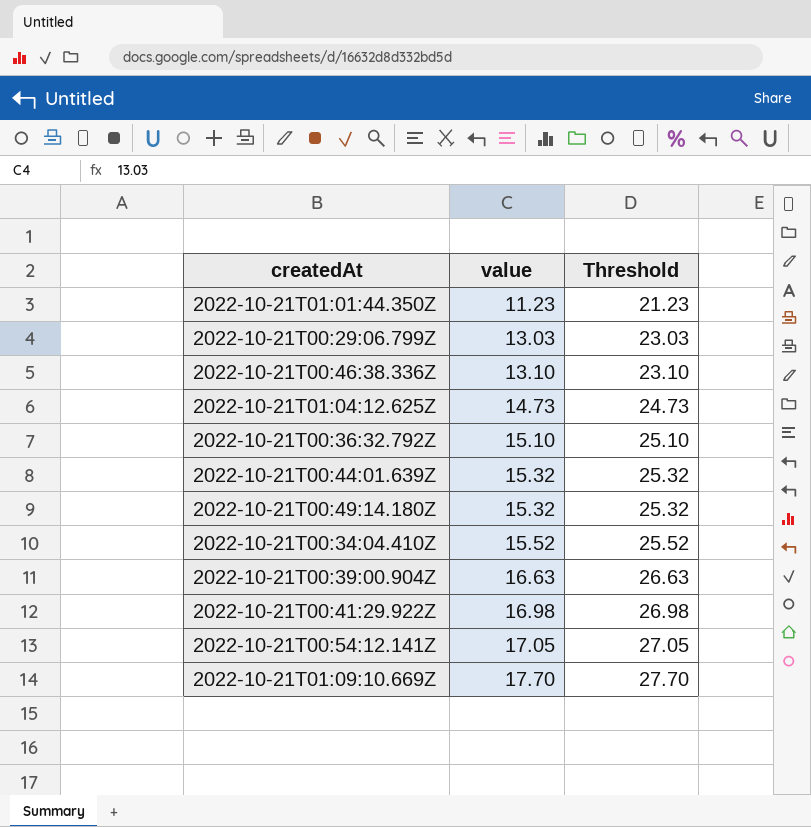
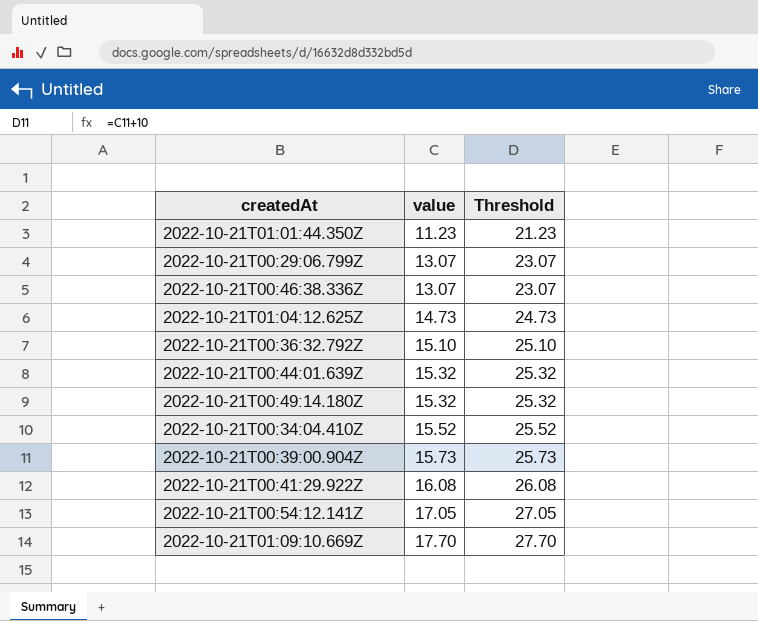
2022-10-21T00:29:06.799Z | value: 13.03 -> 13.07
2022-10-21T00:29:06.799Z | Threshold: 23.03 -> 23.07
2022-10-21T00:46:38.336Z | value: 13.10 -> 13.07
2022-10-21T00:46:38.336Z | Threshold: 23.10 -> 23.07
2022-10-21T00:39:00.904Z | value: 16.63 -> 15.73
2022-10-21T00:39:00.904Z | Threshold: 26.63 -> 25.73
2022-10-21T00:41:29.922Z | value: 16.98 -> 16.08
2022-10-21T00:41:29.922Z | Threshold: 26.98 -> 26.08

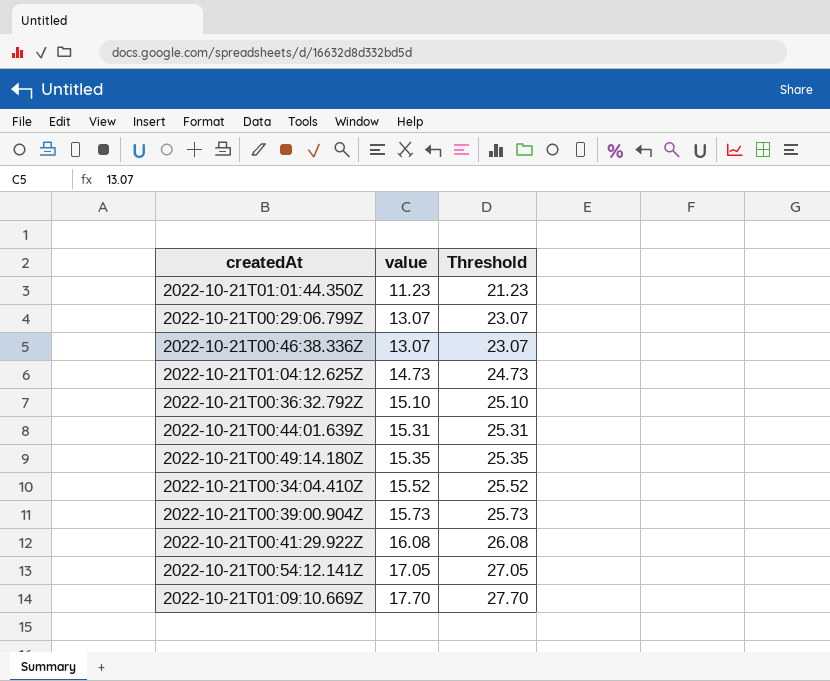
2022-10-21T00:44:01.639Z | value: 15.32 -> 15.31
2022-10-21T00:44:01.639Z | Threshold: 25.32 -> 25.31
2022-10-21T00:49:14.180Z | value: 15.32 -> 15.35
2022-10-21T00:49:14.180Z | Threshold: 25.32 -> 25.35

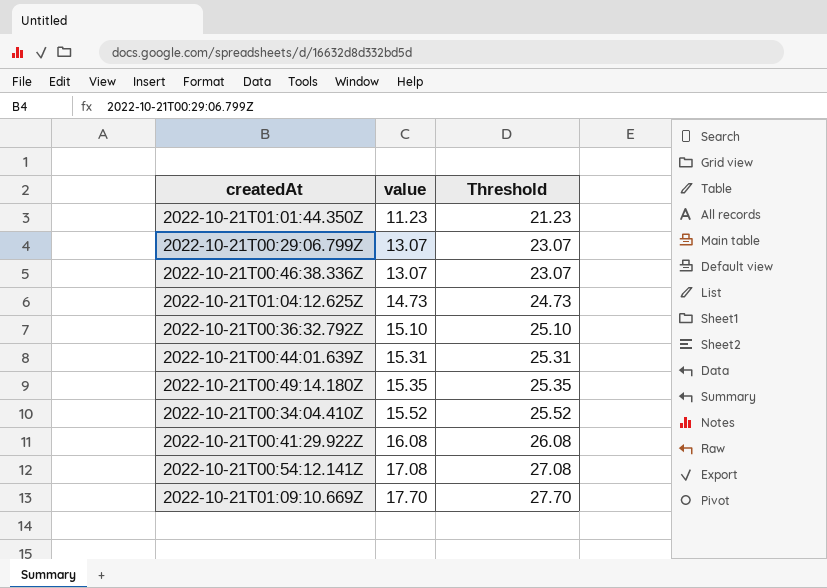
row 2022-10-21T00:39:00.904Z: 15.73 | 25.73 -> none
2022-10-21T00:54:12.141Z | value: 17.05 -> 17.08
2022-10-21T00:54:12.141Z | Threshold: 27.05 -> 27.08

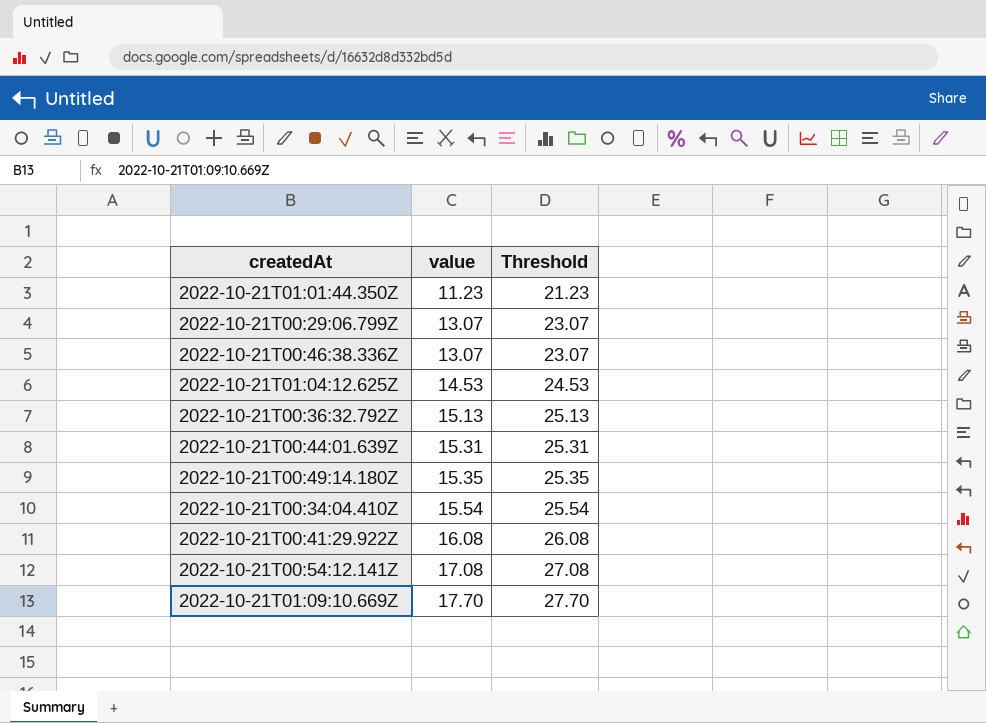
2022-10-21T01:04:12.625Z | value: 14.73 -> 14.53
2022-10-21T01:04:12.625Z | Threshold: 24.73 -> 24.53
2022-10-21T00:36:32.792Z | value: 15.10 -> 15.13
2022-10-21T00:36:32.792Z | Threshold: 25.10 -> 25.13
2022-10-21T00:34:04.410Z | value: 15.52 -> 15.54
2022-10-21T00:34:04.410Z | Threshold: 25.52 -> 25.54

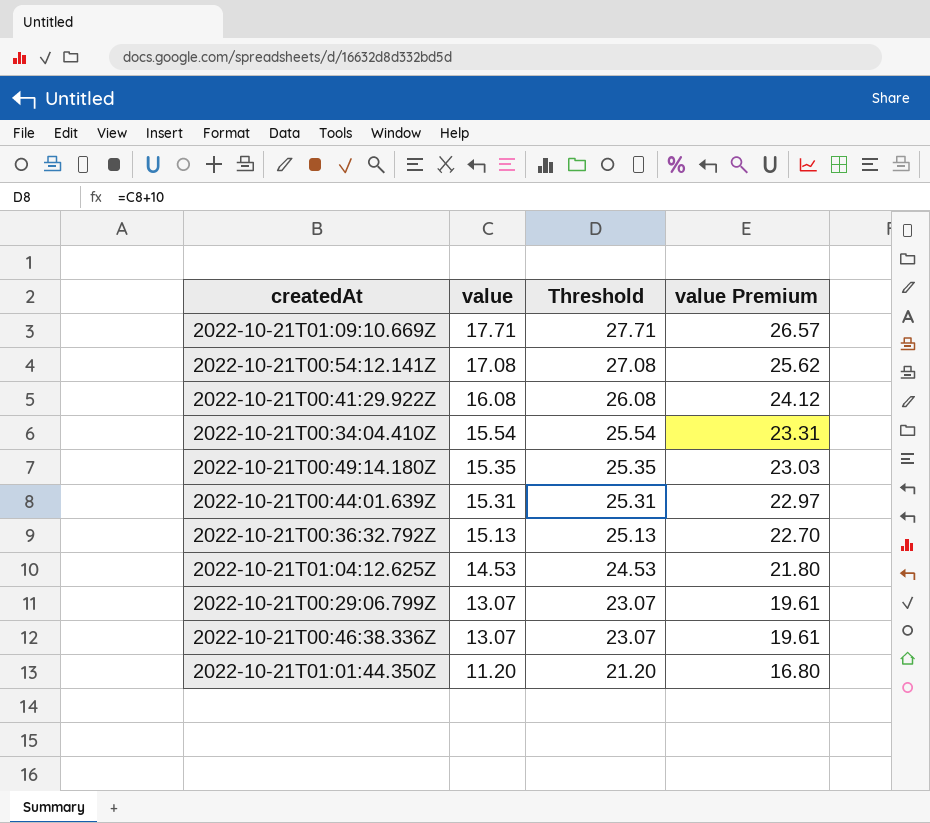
row order: value ascending -> value descending
column value Premium | formula: none -> [value] * 1.5
2022-10-21T01:09:10.669Z | value: 17.70 -> 17.71
2022-10-21T01:09:10.669Z | Threshold: 27.70 -> 27.71
2022-10-21T01:01:44.350Z | value: 11.23 -> 11.20
2022-10-21T01:01:44.350Z | Threshold: 21.23 -> 21.20

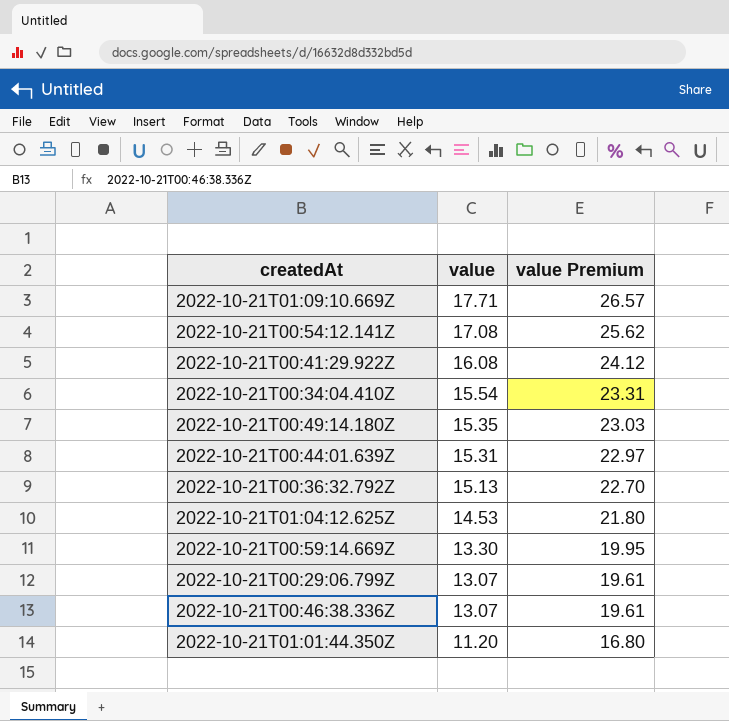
column Threshold | formula: [value] + 10 -> none
row 2022-10-21T00:59:14.669Z: none -> 13.30 | 19.95

